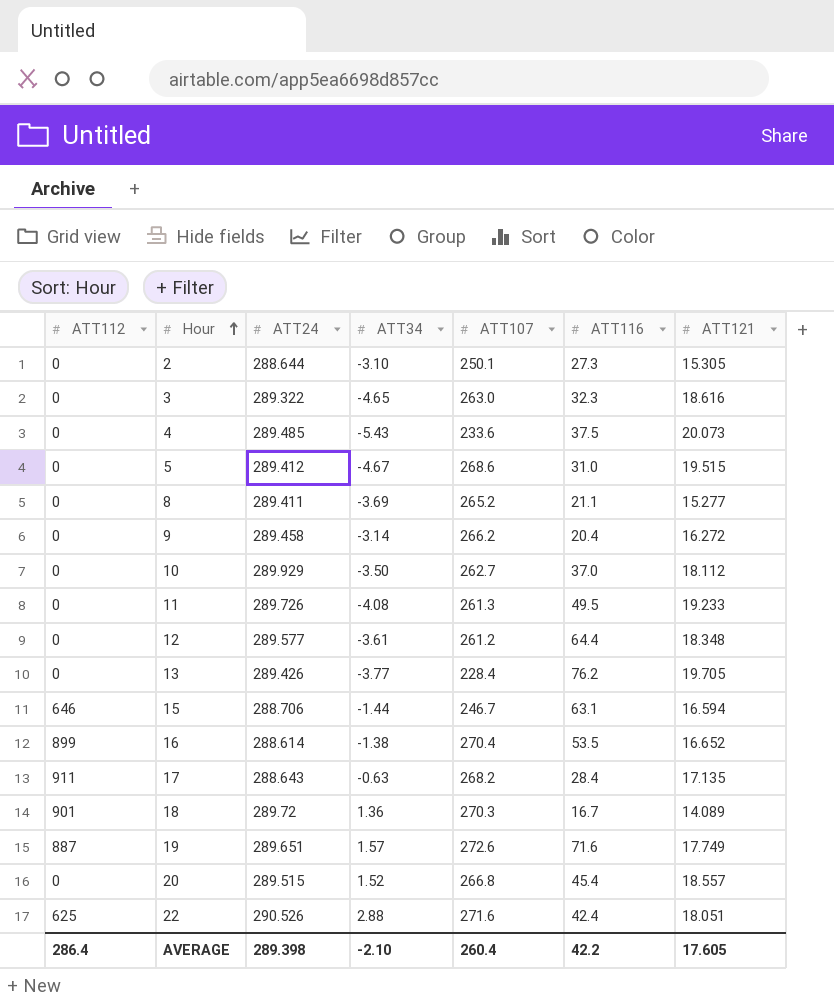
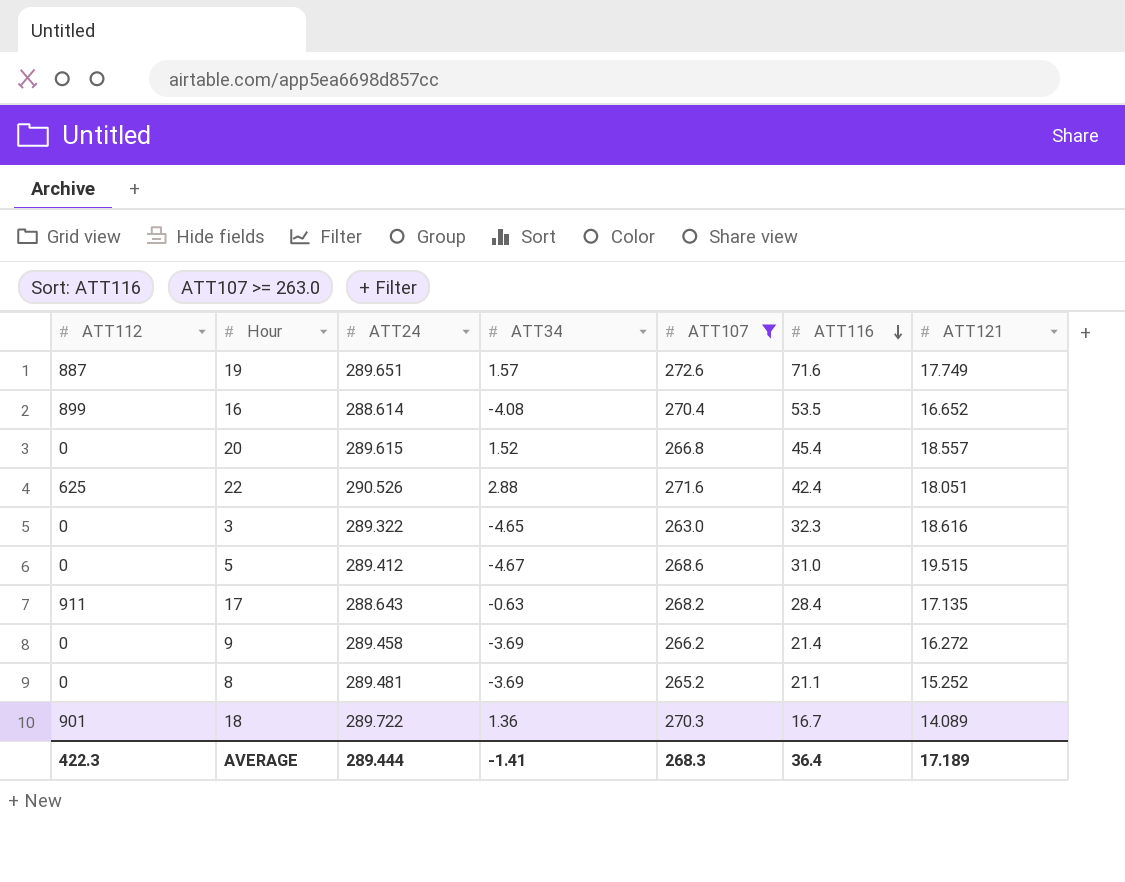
filter: none -> ATT107 >= 263.0
row order: Hour ascending -> ATT116 descending
16 | ATT34: -1.38 -> -4.08
20 | ATT24: 289.515 -> 289.615
9 | ATT34: -3.14 -> -3.69
9 | ATT116: 20.4 -> 21.4
8 | ATT24: 289.411 -> 289.481
8 | ATT121: 15.277 -> 15.252
18 | ATT24: 289.72 -> 289.722
AVERAGE | ATT112: 286.4 -> 422.3
AVERAGE | ATT24: 289.398 -> 289.444
AVERAGE | ATT34: -2.10 -> -1.41
AVERAGE | ATT107: 260.4 -> 268.3
AVERAGE | ATT116: 42.2 -> 36.4
AVERAGE | ATT121: 17.605 -> 17.189

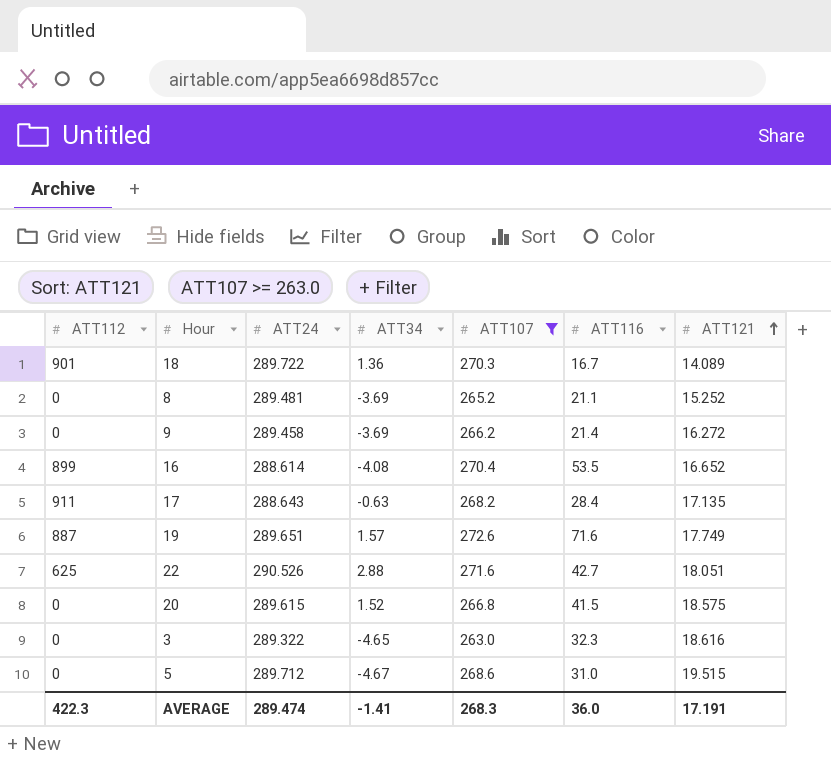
row order: ATT116 descending -> ATT121 ascending
22 | ATT116: 42.4 -> 42.7
20 | ATT116: 45.4 -> 41.5
20 | ATT121: 18.557 -> 18.575
5 | ATT24: 289.412 -> 289.712
AVERAGE | ATT24: 289.444 -> 289.474
AVERAGE | ATT116: 36.4 -> 36.0
AVERAGE | ATT121: 17.189 -> 17.191

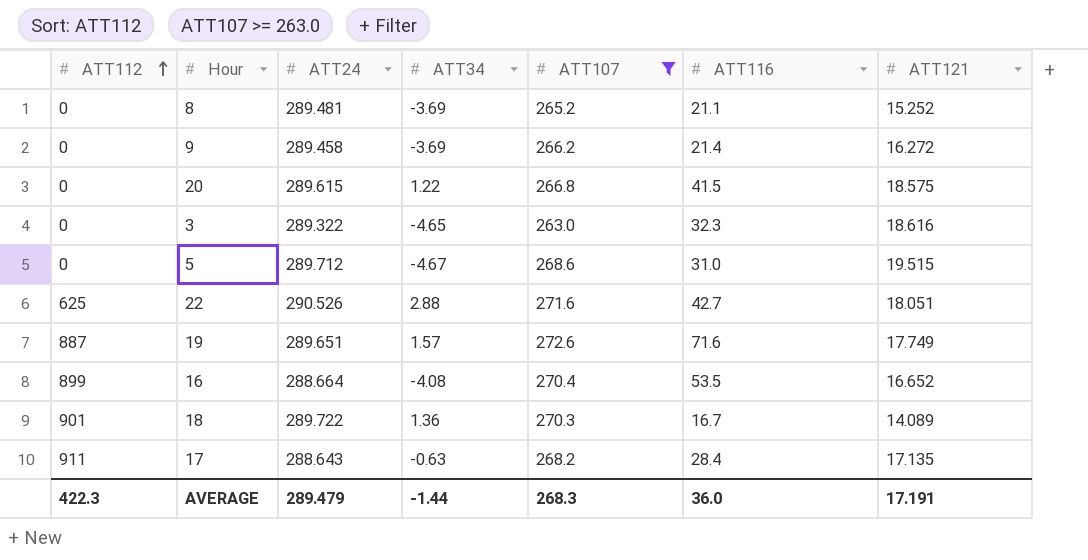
row order: ATT121 ascending -> ATT112 ascending
20 | ATT34: 1.52 -> 1.22
16 | ATT24: 288.614 -> 288.664
AVERAGE | ATT24: 289.474 -> 289.479
AVERAGE | ATT34: -1.41 -> -1.44

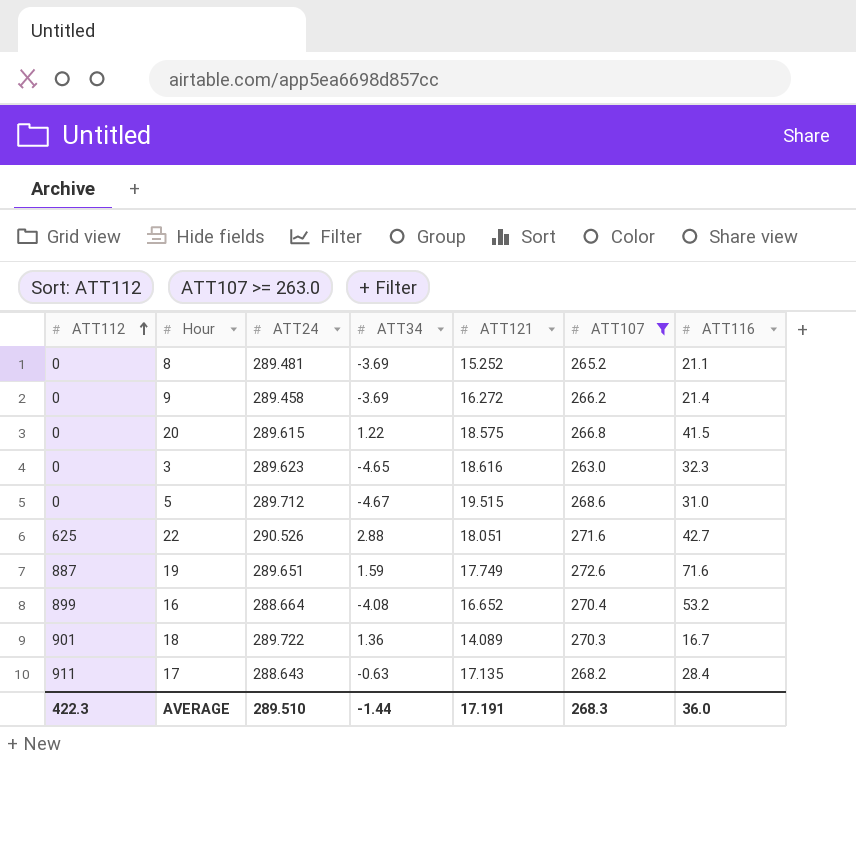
column ATT121 | position: 7 -> 5
3 | ATT24: 289.322 -> 289.623
19 | ATT34: 1.57 -> 1.59
16 | ATT116: 53.5 -> 53.2
AVERAGE | ATT24: 289.479 -> 289.510

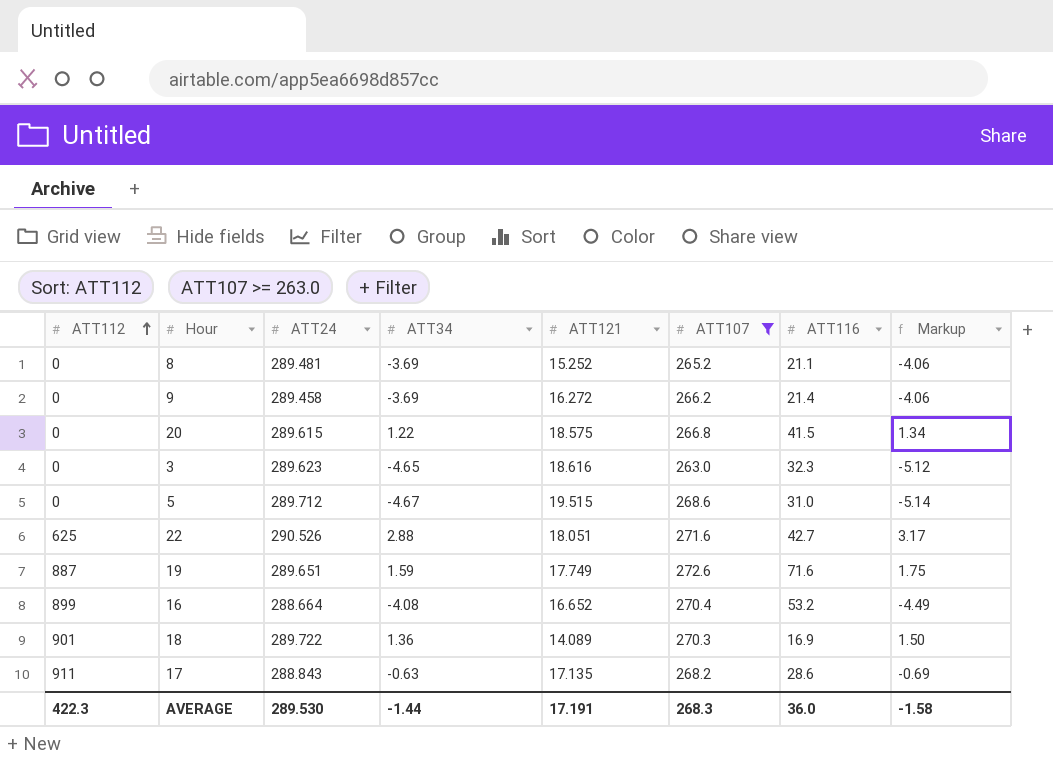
column Markup | formula: none -> [ATT34] * 1.1
18 | ATT116: 16.7 -> 16.9
17 | ATT24: 288.643 -> 288.843
17 | ATT116: 28.4 -> 28.6
AVERAGE | ATT24: 289.510 -> 289.530

